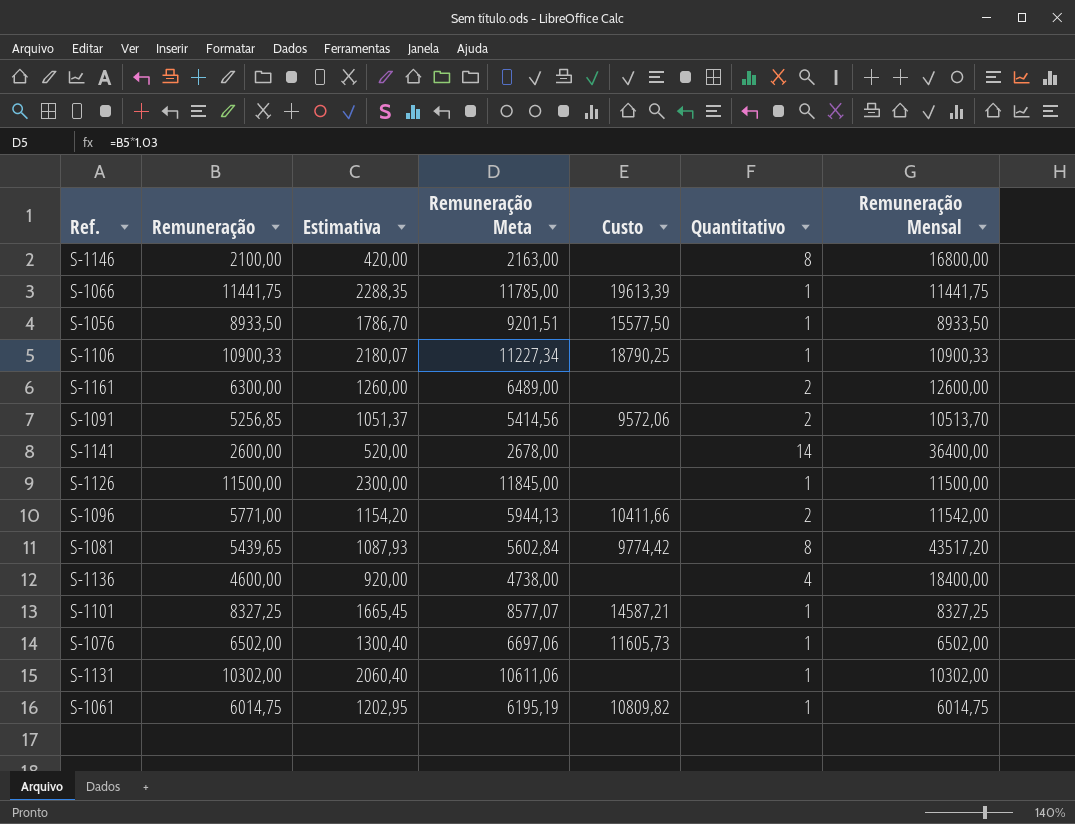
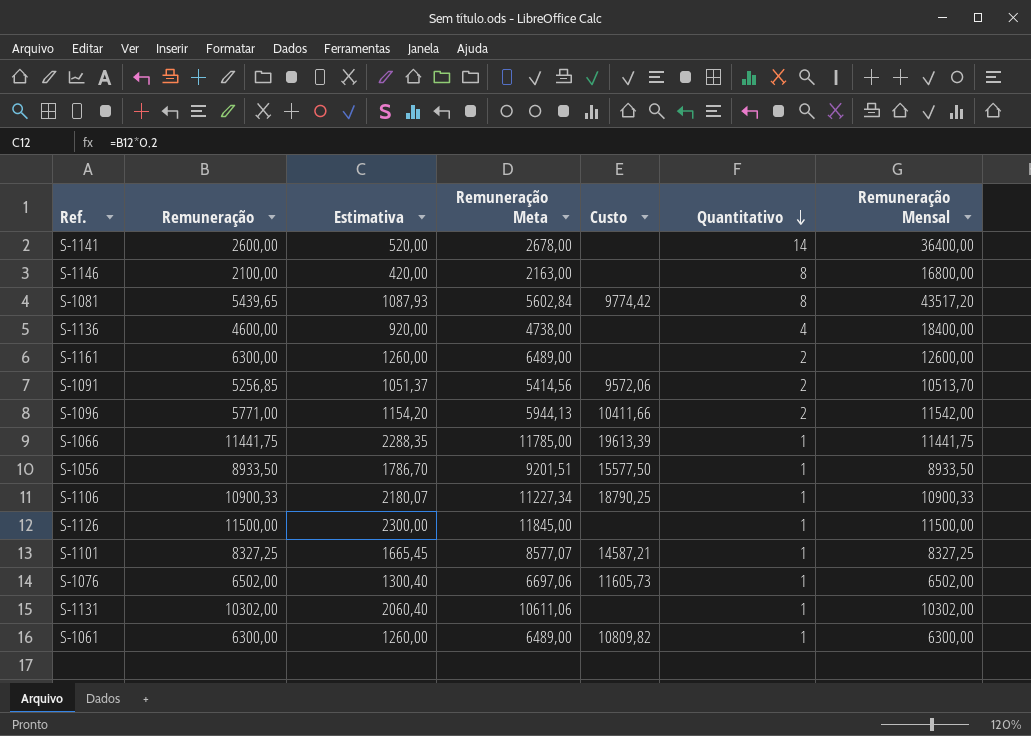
row order: none -> Quantitativo descending
S-1061 | Remuneração: 6014,75 -> 6300,00
S-1061 | Estimativa: 1202,95 -> 1260,00
S-1061 | Remuneração Meta: 6195,19 -> 6489,00
S-1061 | Remuneração Mensal: 6014,75 -> 6300,00

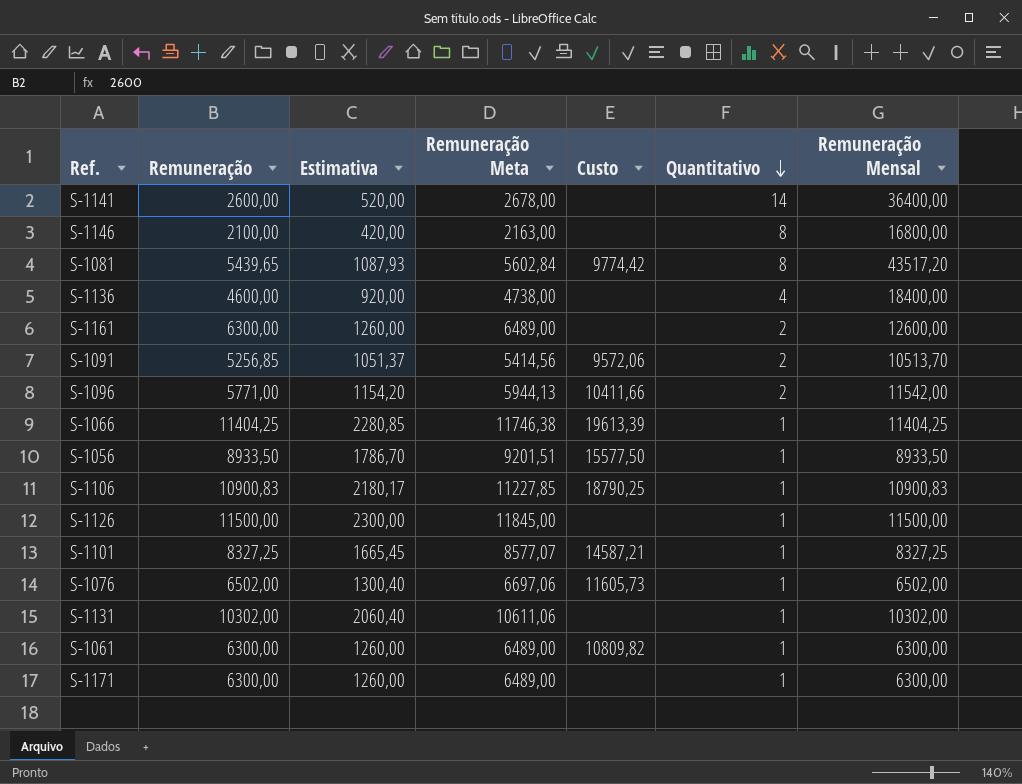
S-1066 | Remuneração: 11441,75 -> 11404,25
S-1066 | Estimativa: 2288,35 -> 2280,85
S-1066 | Remuneração Meta: 11785,00 -> 11746,38
S-1066 | Remuneração Mensal: 11441,75 -> 11404,25
S-1106 | Remuneração: 10900,33 -> 10900,83
S-1106 | Estimativa: 2180,07 -> 2180,17
S-1106 | Remuneração Meta: 11227,34 -> 11227,85
S-1106 | Remuneração Mensal: 10900,33 -> 10900,83
row S-1171: none -> 6300,00 | 1260,00 | 6489,00 | none | 1 | 6300,00

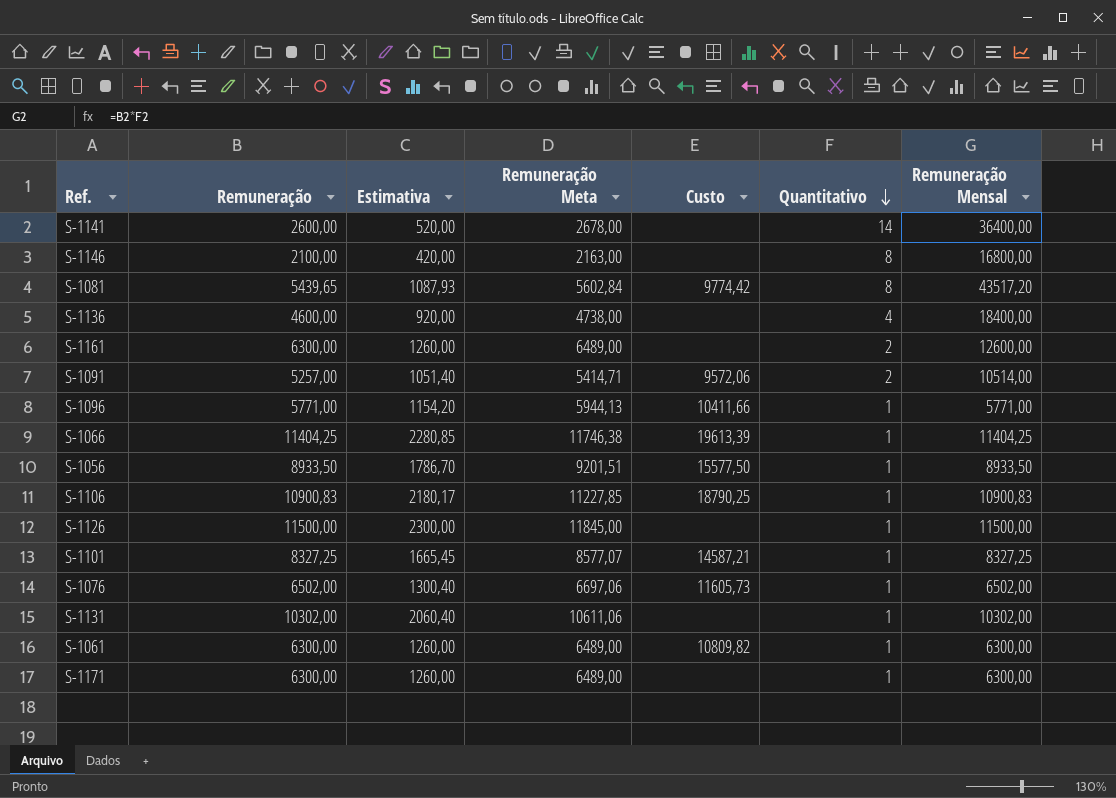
S-1091 | Remuneração: 5256,85 -> 5257,00
S-1091 | Estimativa: 1051,37 -> 1051,40
S-1091 | Remuneração Meta: 5414,56 -> 5414,71
S-1091 | Remuneração Mensal: 10513,70 -> 10514,00
S-1096 | Quantitativo: 2 -> 1
S-1096 | Remuneração Mensal: 11542,00 -> 5771,00

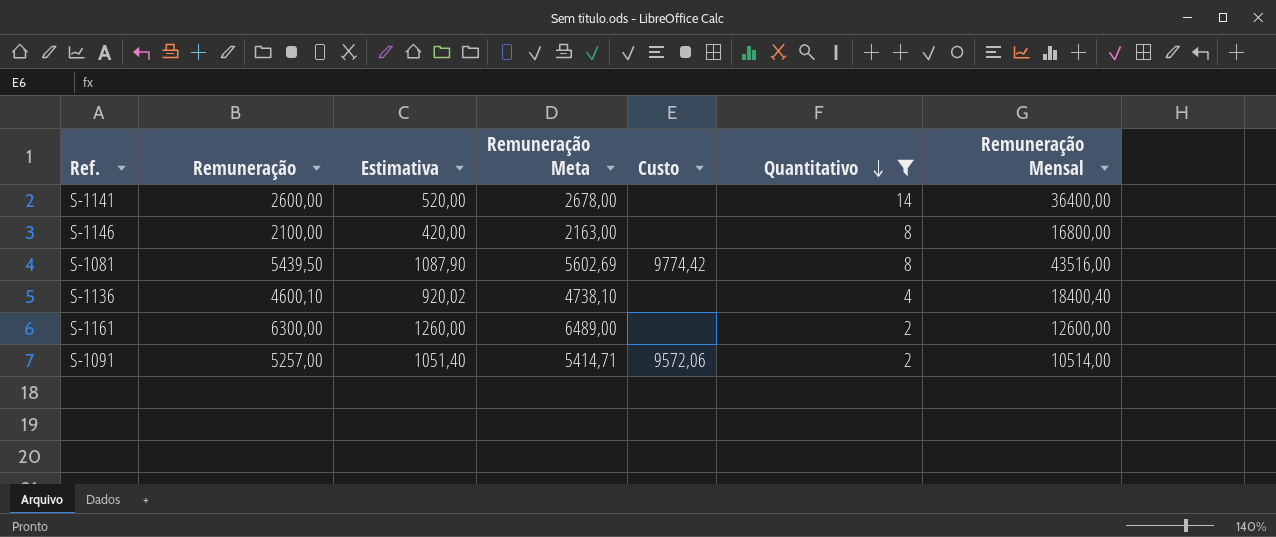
filter: none -> Quantitativo != 1
S-1081 | Remuneração: 5439,65 -> 5439,50
S-1081 | Estimativa: 1087,93 -> 1087,90
S-1081 | Remuneração Meta: 5602,84 -> 5602,69
S-1081 | Remuneração Mensal: 43517,20 -> 43516,00
S-1136 | Remuneração: 4600,00 -> 4600,10
S-1136 | Estimativa: 920,00 -> 920,02
S-1136 | Remuneração Meta: 4738,00 -> 4738,10
S-1136 | Remuneração Mensal: 18400,00 -> 18400,40

